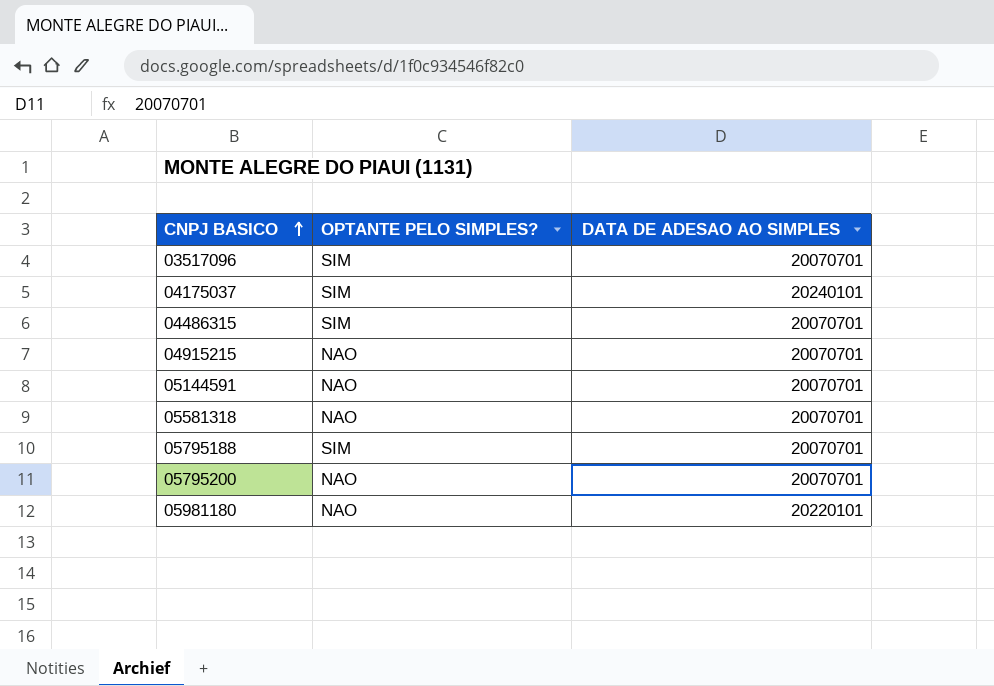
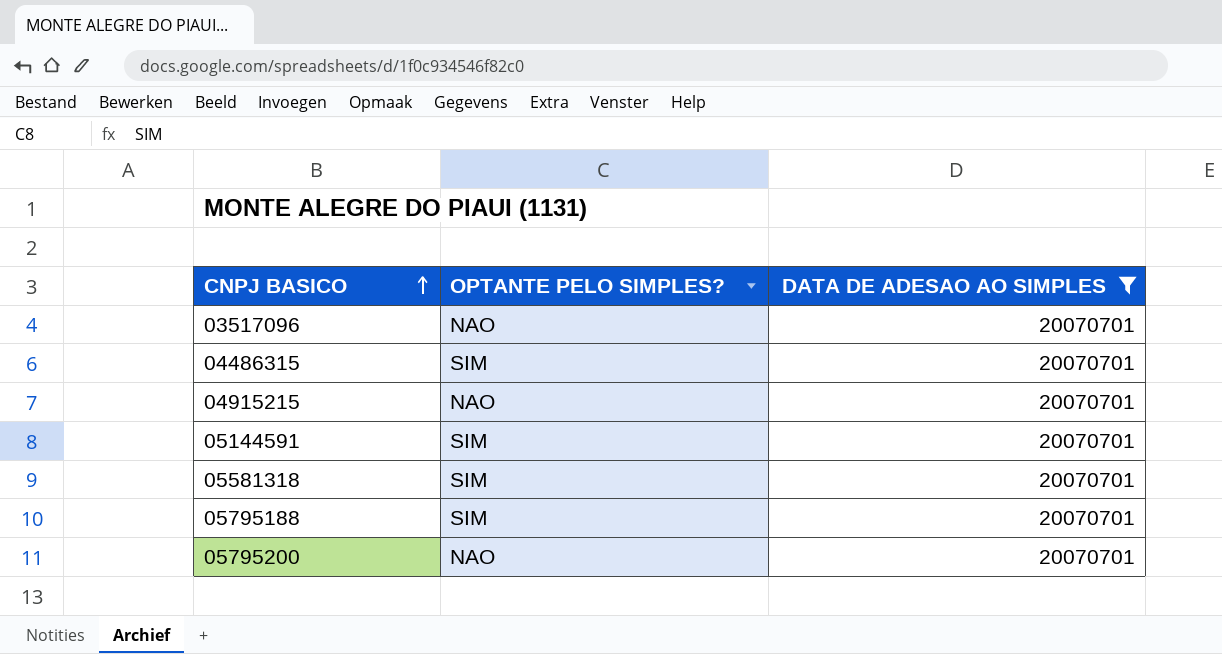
filter: none -> DATA DE ADESAO AO SIMPLES = 20070701
03517096 | OPTANTE PELO SIMPLES?: SIM -> NAO
05144591 | OPTANTE PELO SIMPLES?: NAO -> SIM
05581318 | OPTANTE PELO SIMPLES?: NAO -> SIM

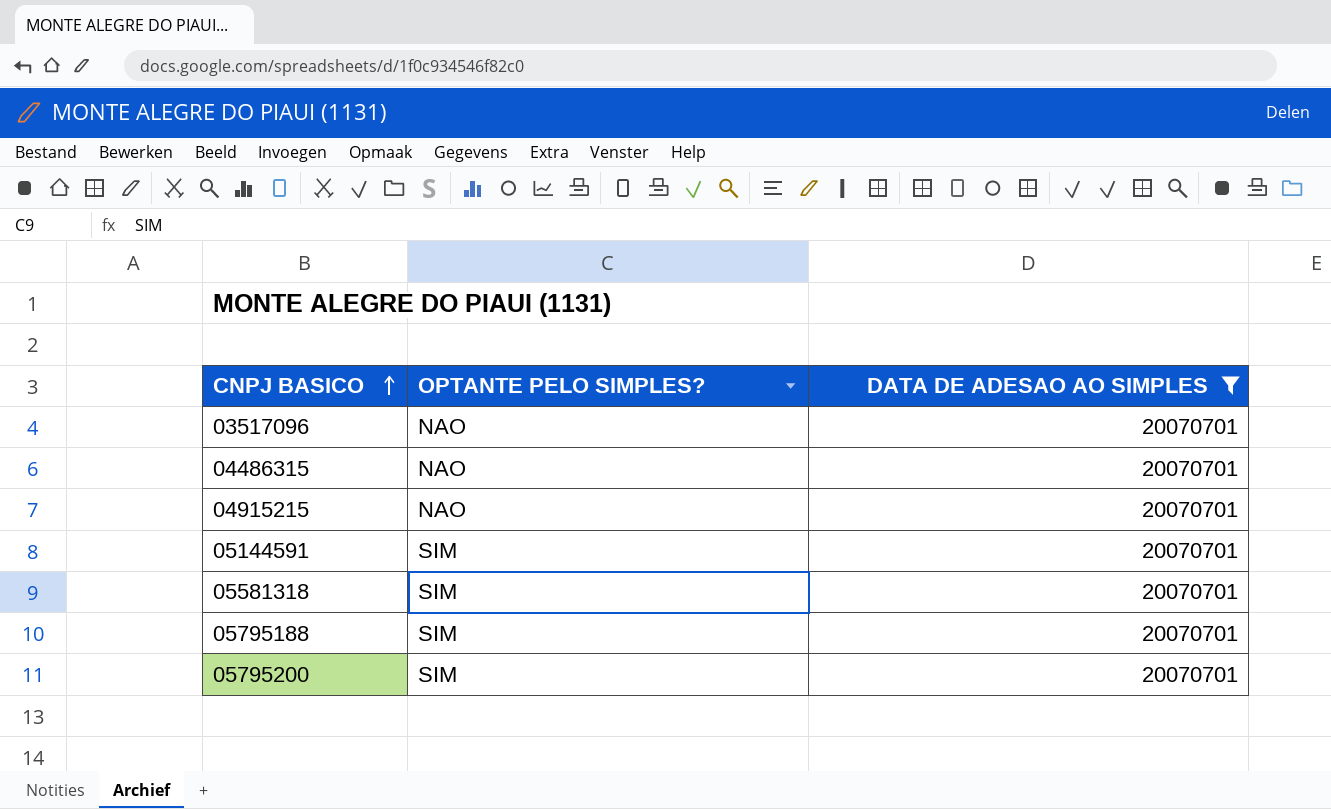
04486315 | OPTANTE PELO SIMPLES?: SIM -> NAO
05795200 | OPTANTE PELO SIMPLES?: NAO -> SIM

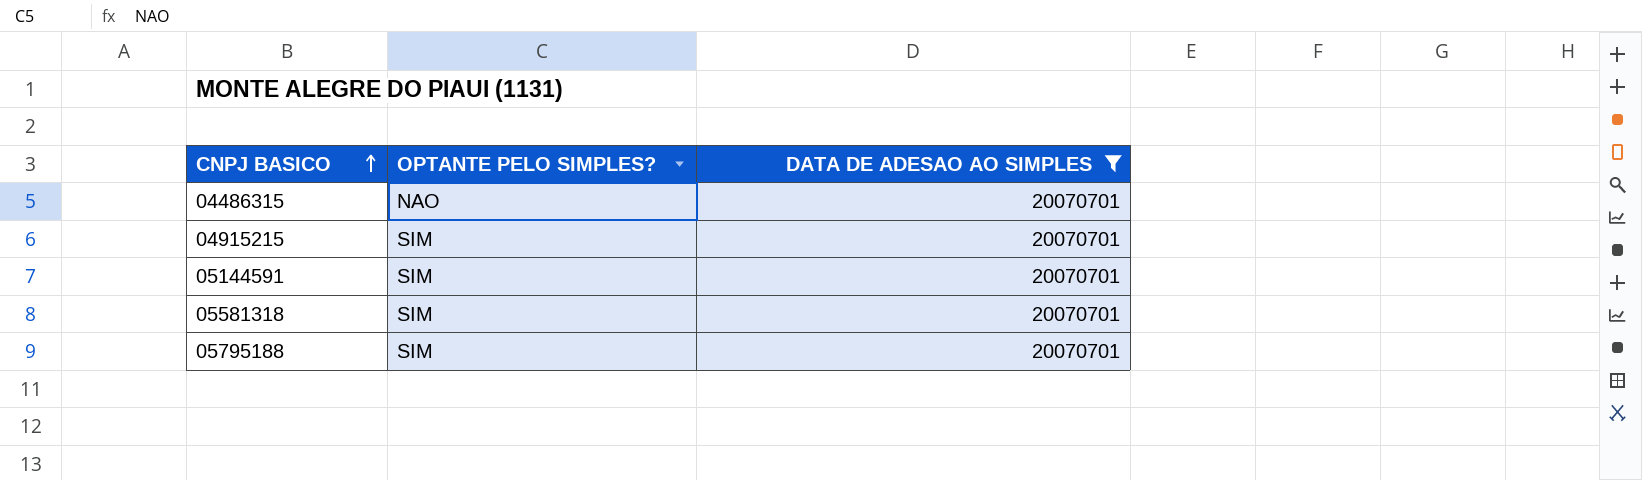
row 03517096: NAO | 20070701 -> none
row 05795200: SIM | 20070701 -> none
04915215 | OPTANTE PELO SIMPLES?: NAO -> SIM

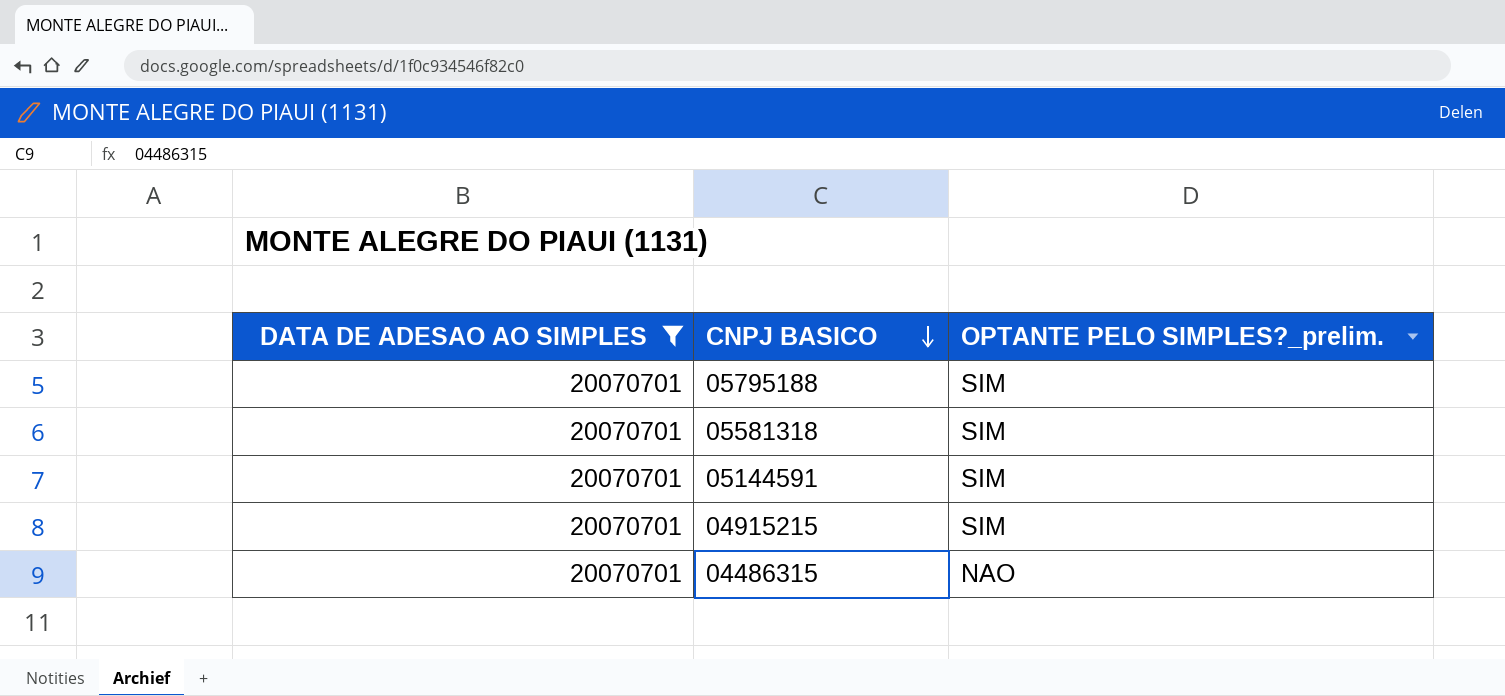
row order: CNPJ BASICO ascending -> CNPJ BASICO descending
column DATA DE ADESAO AO SIMPLES | position: 3 -> 1
column name: OPTANTE PELO SIMPLES? -> OPTANTE PELO SIMPLES?_prelim.

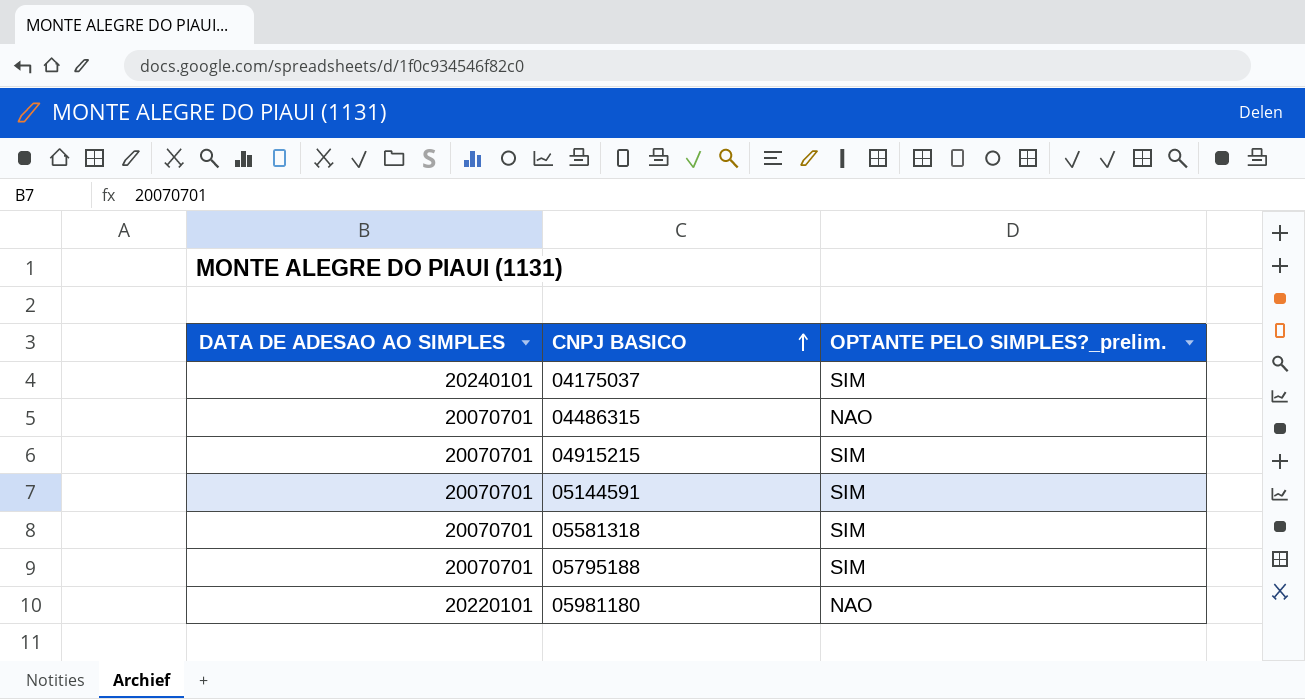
filter: DATA DE ADESAO AO SIMPLES = 20070701 -> none
row order: CNPJ BASICO descending -> CNPJ BASICO ascending

